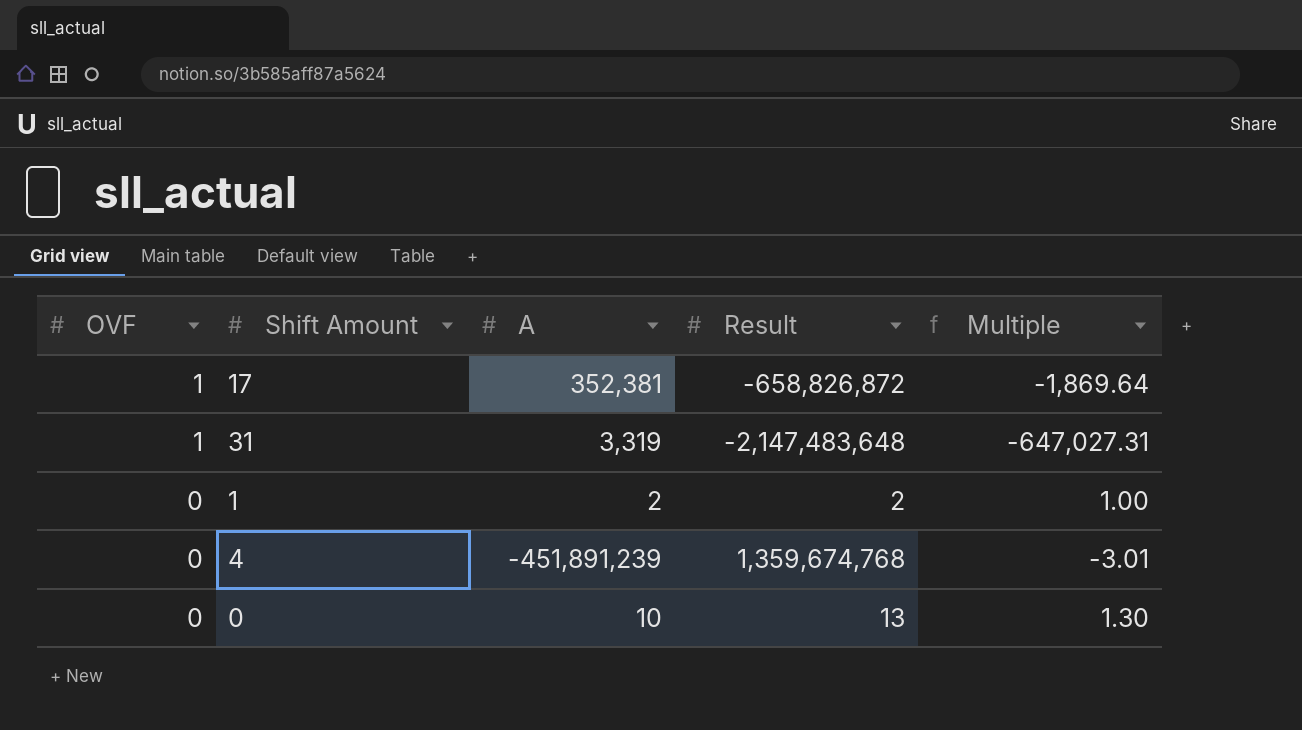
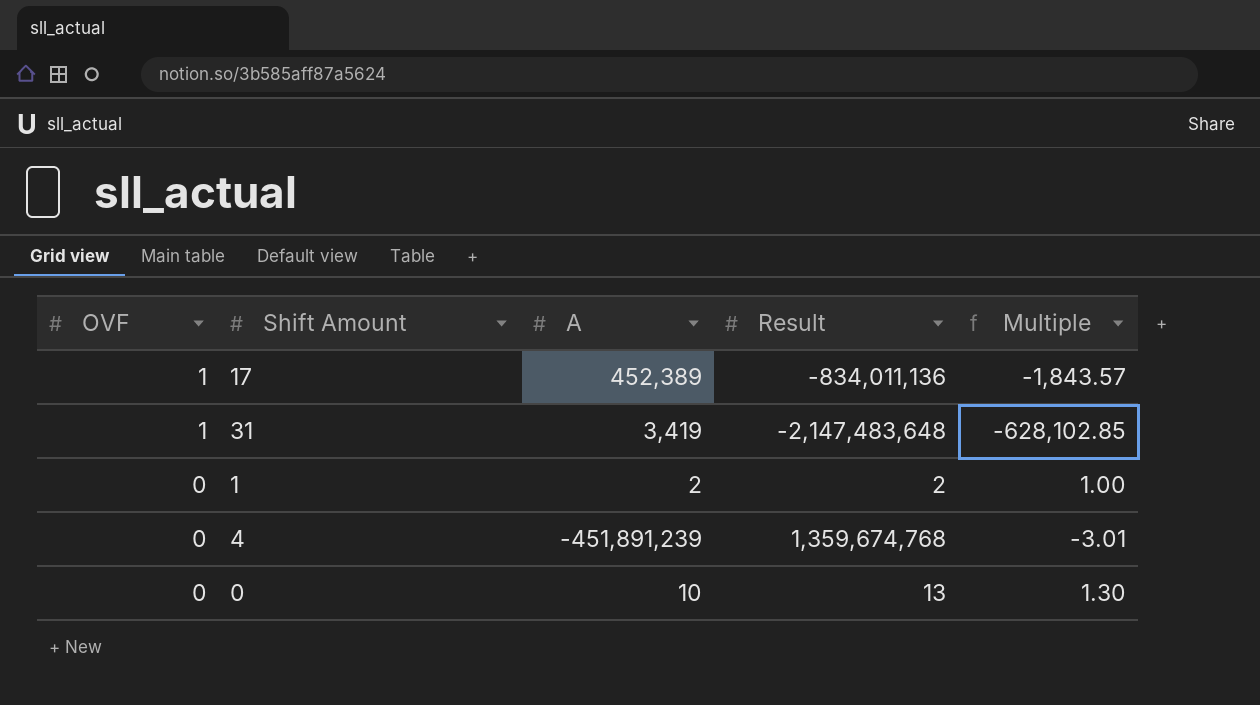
17 | A: 352,381 -> 452,389
17 | Result: -658,826,872 -> -834,011,136
17 | Multiple: -1,869.64 -> -1,843.57
31 | A: 3,319 -> 3,419
31 | Multiple: -647,027.31 -> -628,102.85

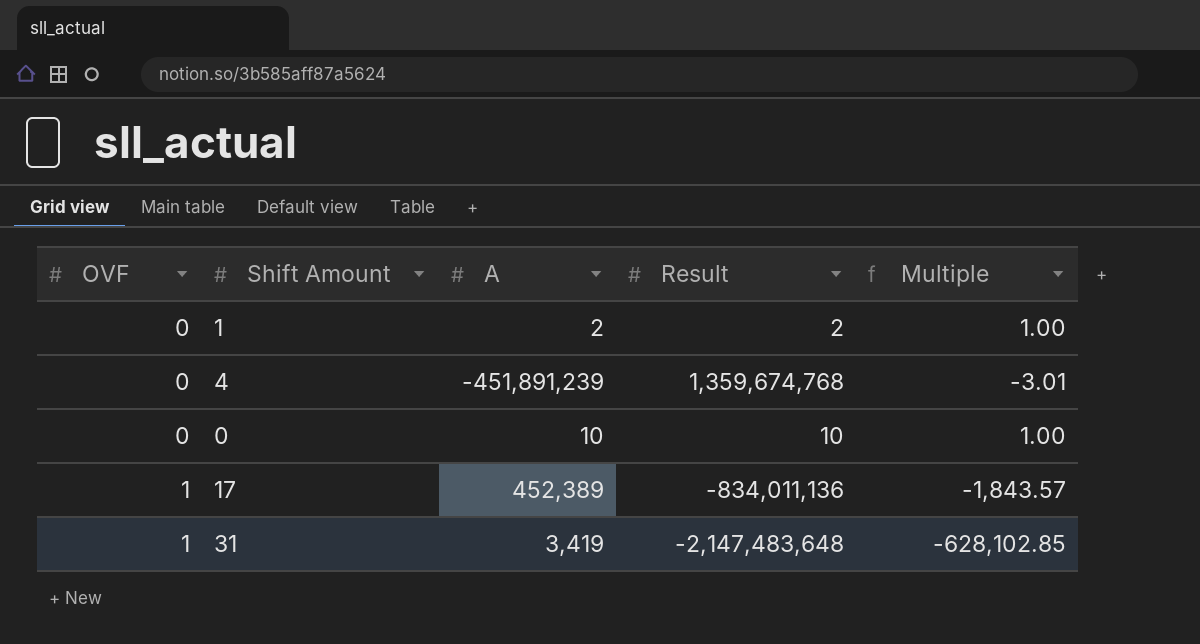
row order: OVF descending -> OVF ascending
0 | Result: 13 -> 10
0 | Multiple: 1.30 -> 1.00

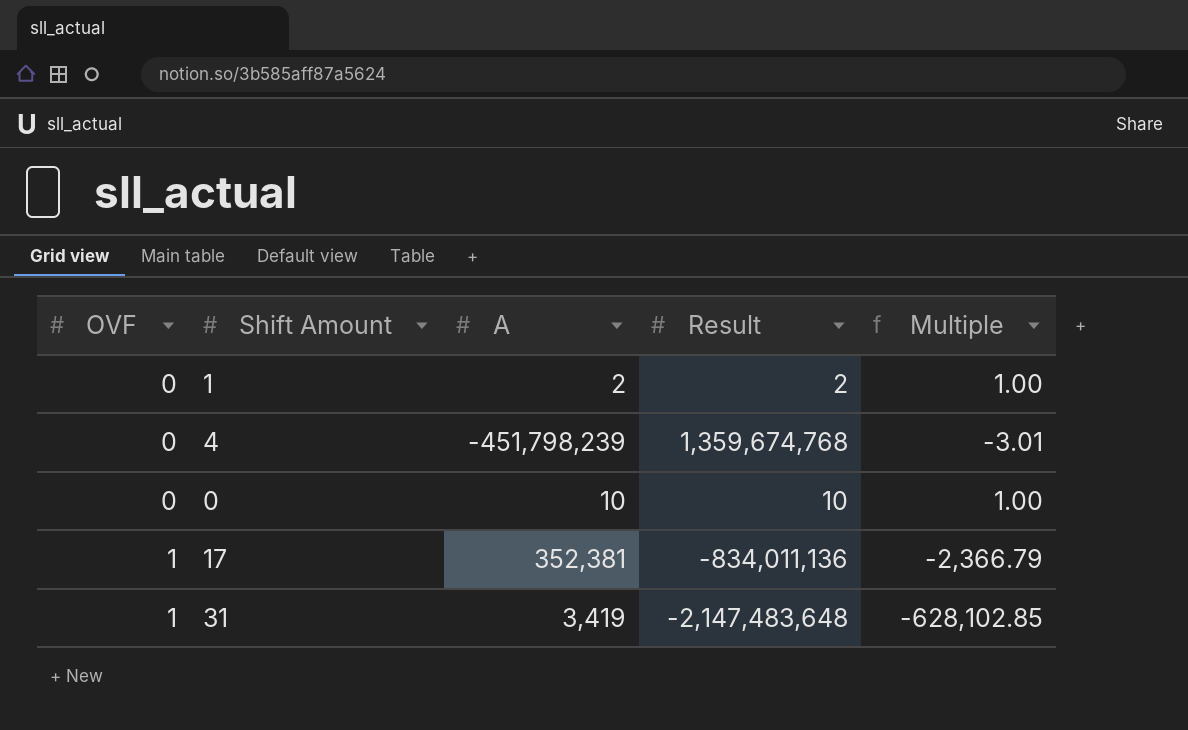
4 | A: -451,891,239 -> -451,798,239
17 | A: 452,389 -> 352,381
17 | Multiple: -1,843.57 -> -2,366.79

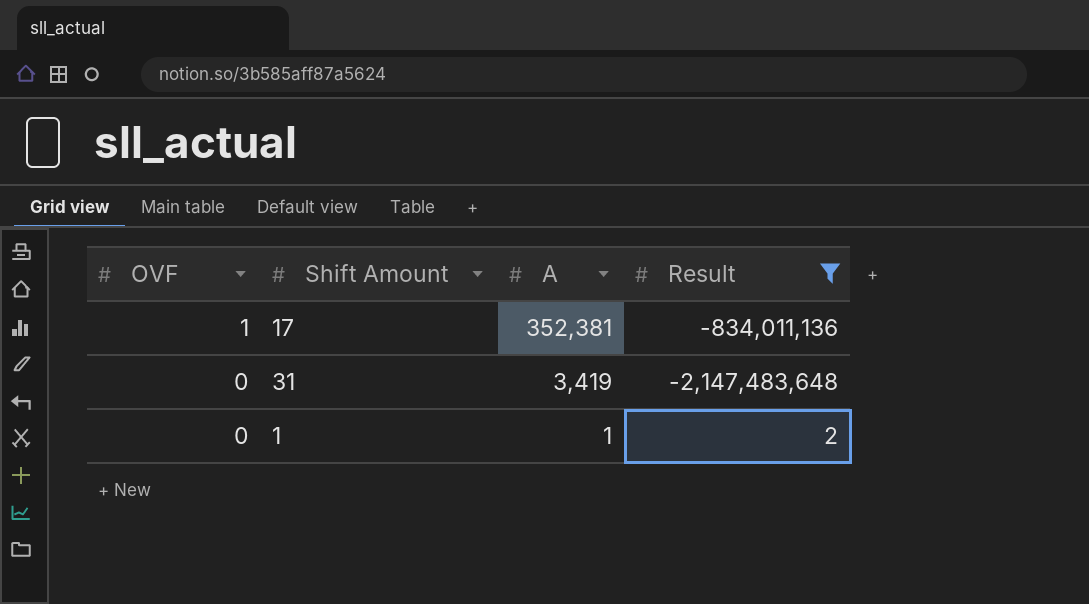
filter: none -> Result <= 2
row order: OVF ascending -> OVF descending
column Multiple | formula: [Result] / [A] -> none
31 | OVF: 1 -> 0
1 | A: 2 -> 1

